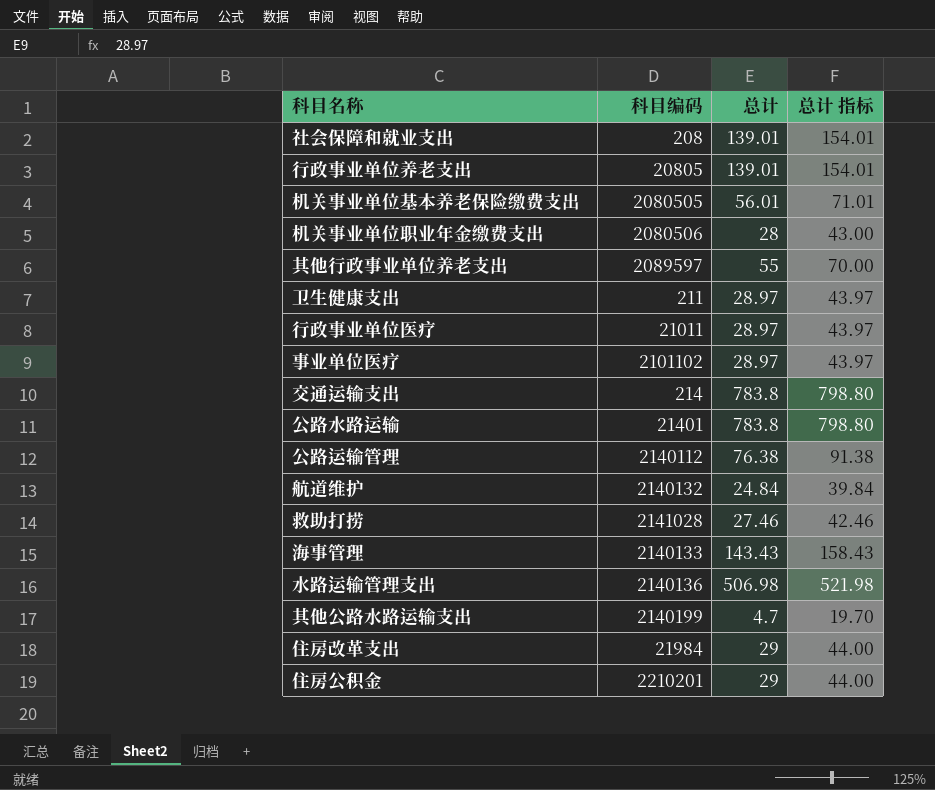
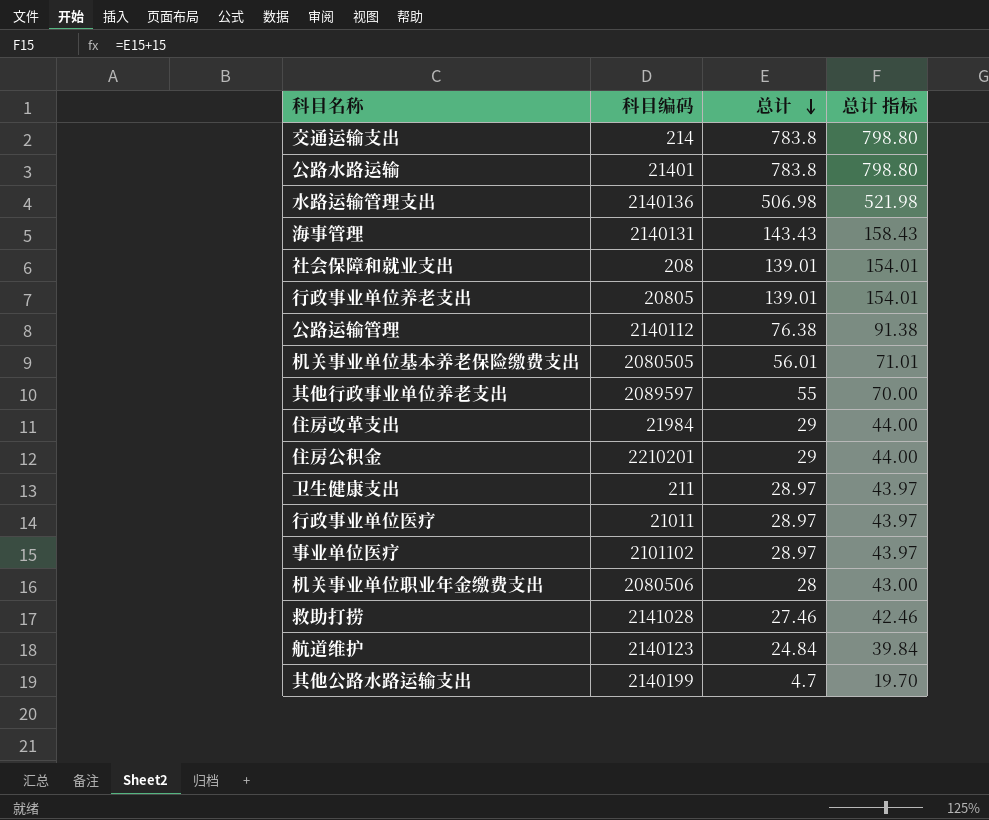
row order: none -> 总计 descending
海事管理 | 科目编码: 2140133 -> 2140131
航道维护 | 科目编码: 2140132 -> 2140123

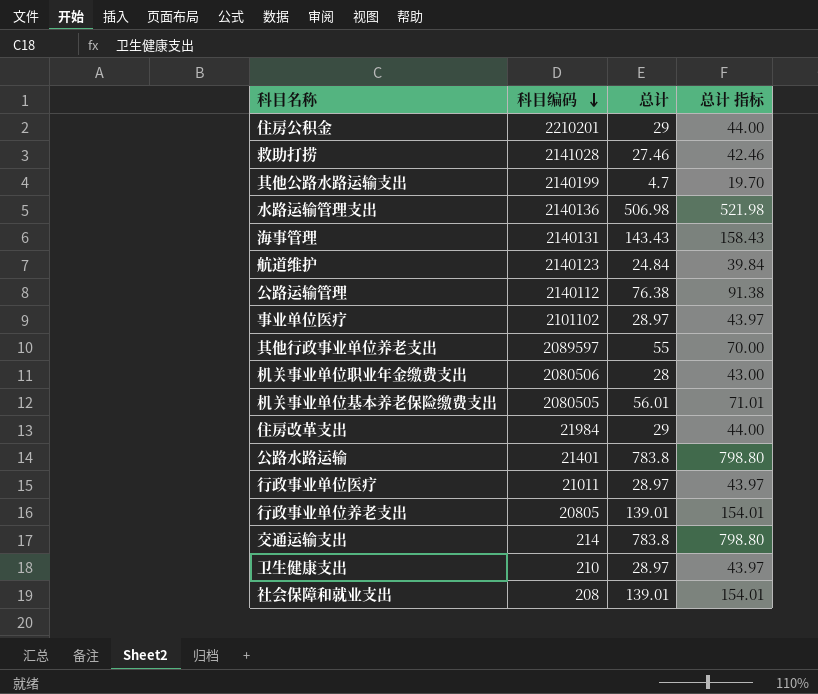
row order: 总计 descending -> 科目编码 descending
卫生健康支出 | 科目编码: 211 -> 210

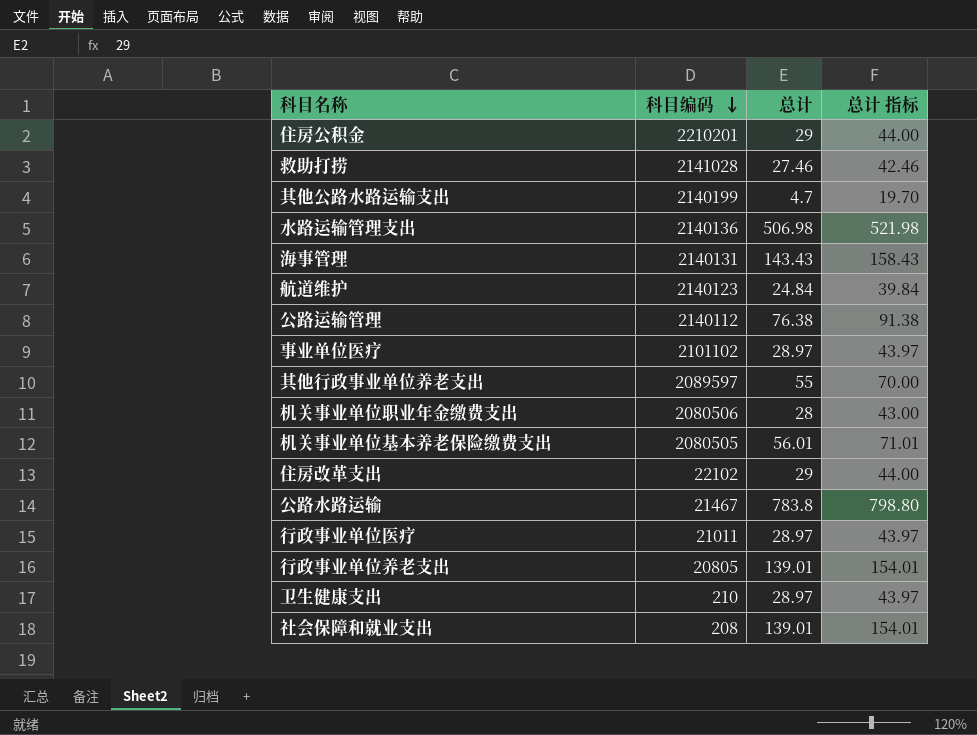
row 交通运输支出: 214 | 783.8 | 798.80 -> none
住房改革支出 | 科目编码: 21984 -> 22102
公路水路运输 | 科目编码: 21401 -> 21467

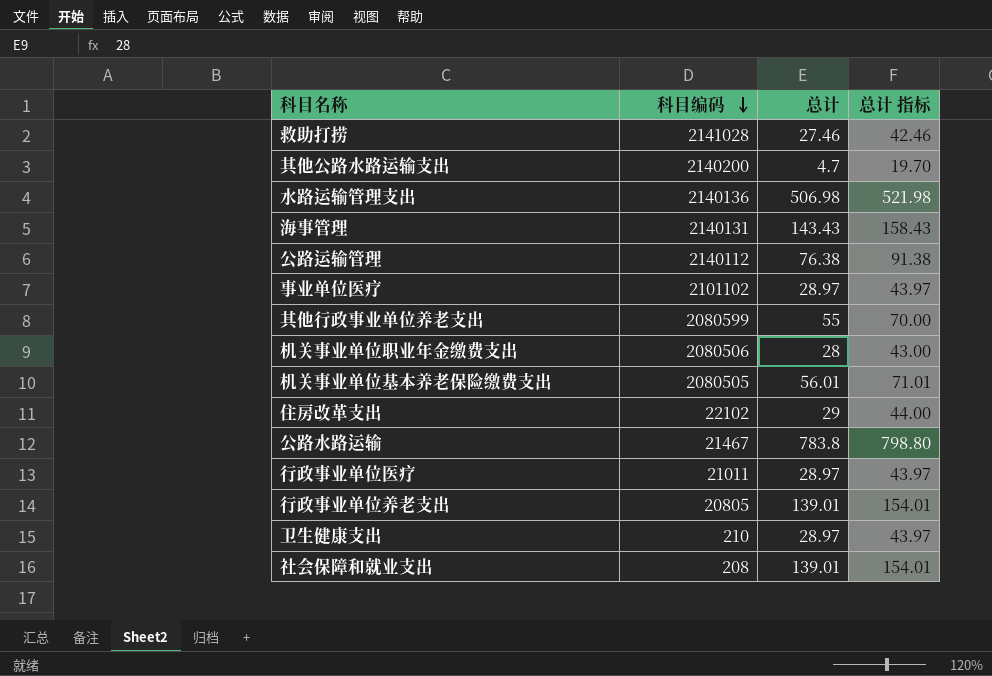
row 住房公积金: 2210201 | 29 | 44.00 -> none
row 航道维护: 2140123 | 24.84 | 39.84 -> none
其他公路水路运输支出 | 科目编码: 2140199 -> 2140200
其他行政事业单位养老支出 | 科目编码: 2089597 -> 2080599

